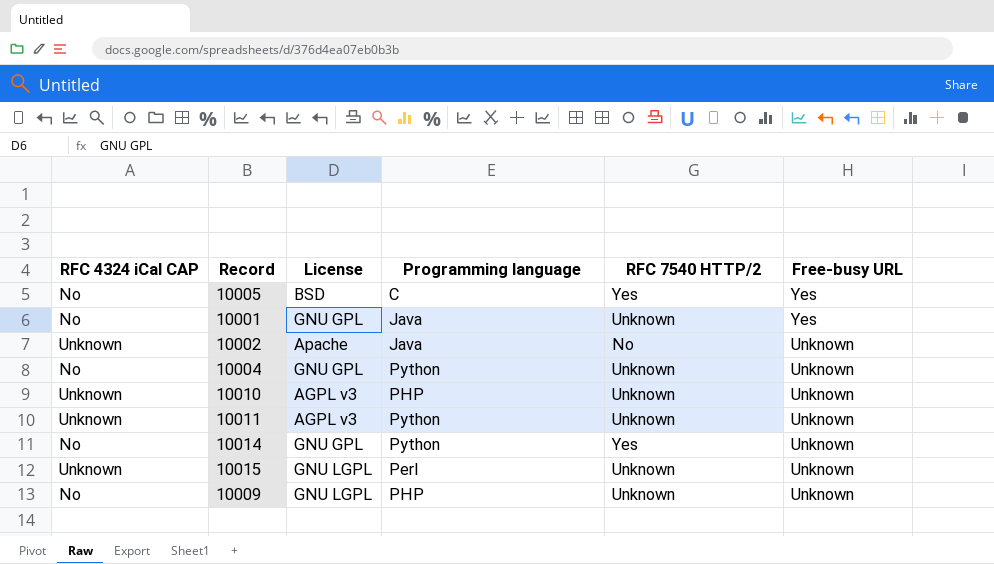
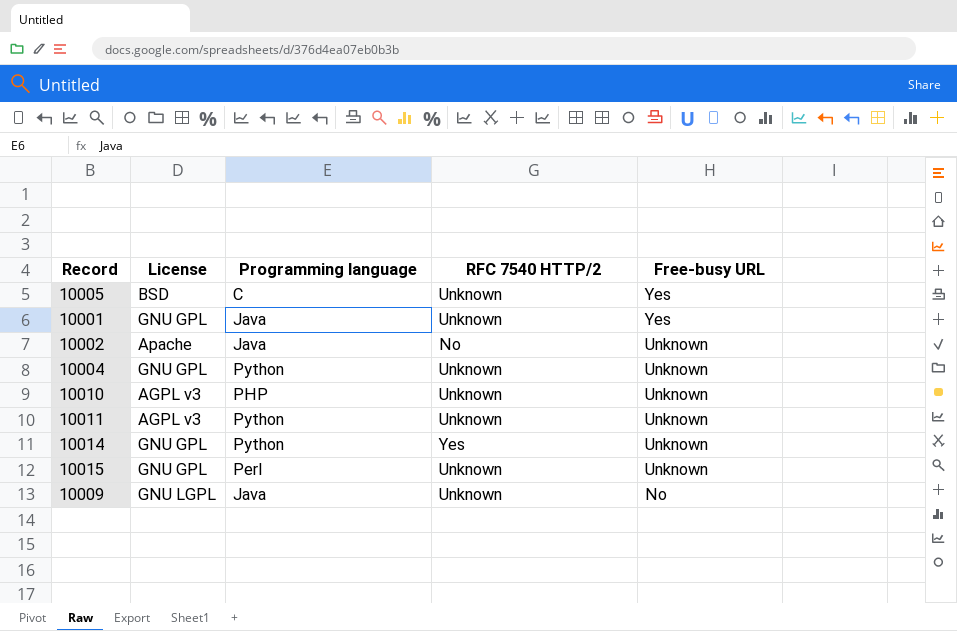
column RFC 4324 iCal CAP | position: 1 -> none
10005 | RFC 7540 HTTP/2: Yes -> Unknown
10015 | License: GNU LGPL -> GNU GPL
10009 | Programming language: PHP -> Java
10009 | Free-busy URL: Unknown -> No

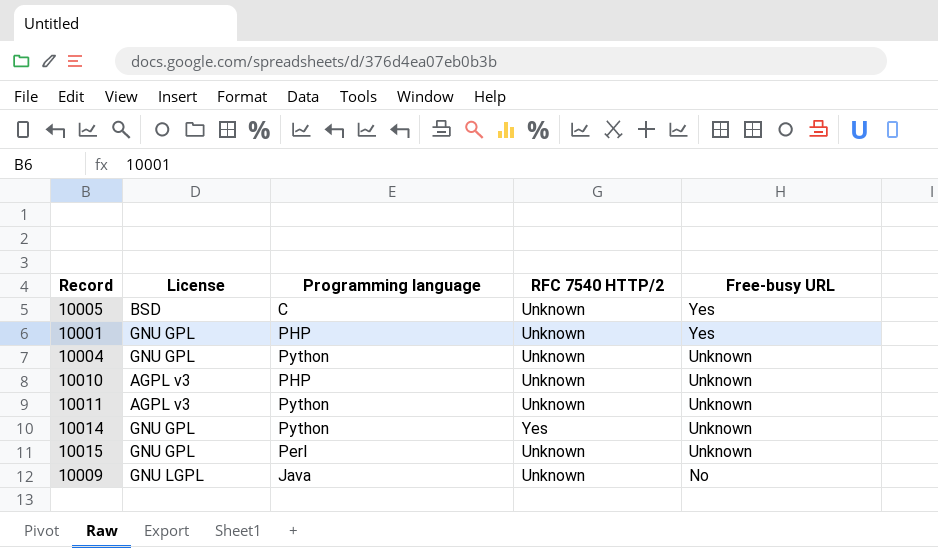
row 10002: Apache | Java | No | Unknown -> none
10001 | Programming language: Java -> PHP

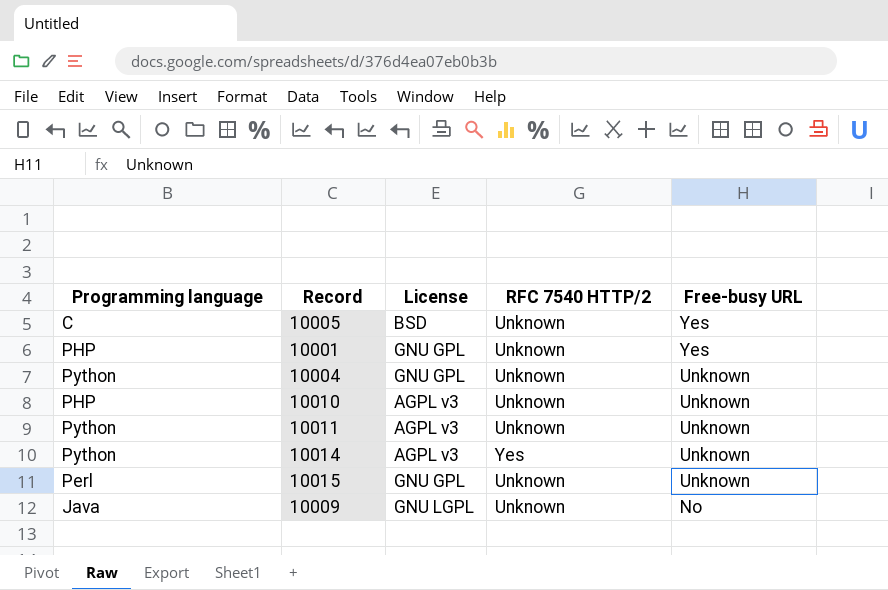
column Programming language | position: 3 -> 1
10014 | License: GNU GPL -> AGPL v3

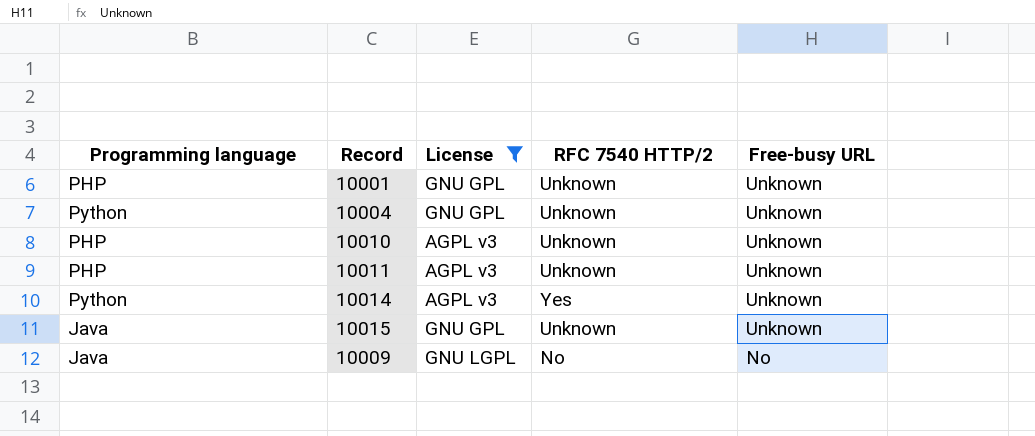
filter: none -> License != BSD
10001 | Free-busy URL: Yes -> Unknown
10011 | Programming language: Python -> PHP
10015 | Programming language: Perl -> Java
10009 | RFC 7540 HTTP/2: Unknown -> No

